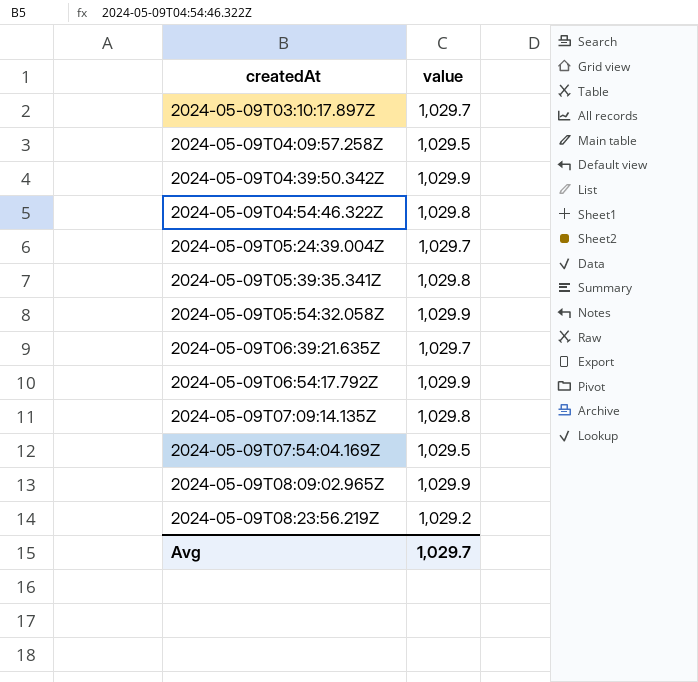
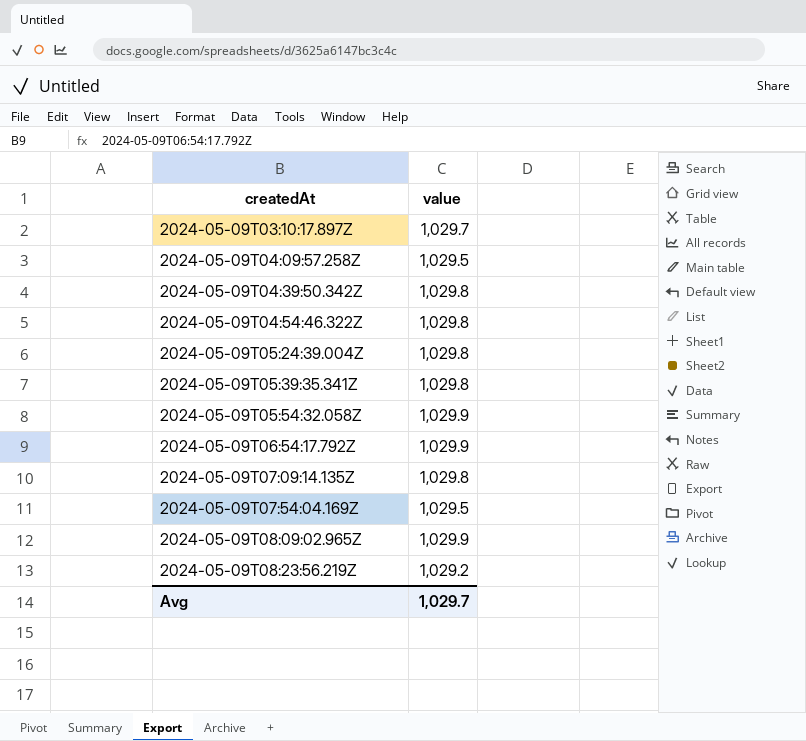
row 2024-05-09T06:39:21.635Z: 1,029.7 -> none
2024-05-09T04:39:50.342Z | value: 1,029.9 -> 1,029.8
2024-05-09T05:24:39.004Z | value: 1,029.7 -> 1,029.8

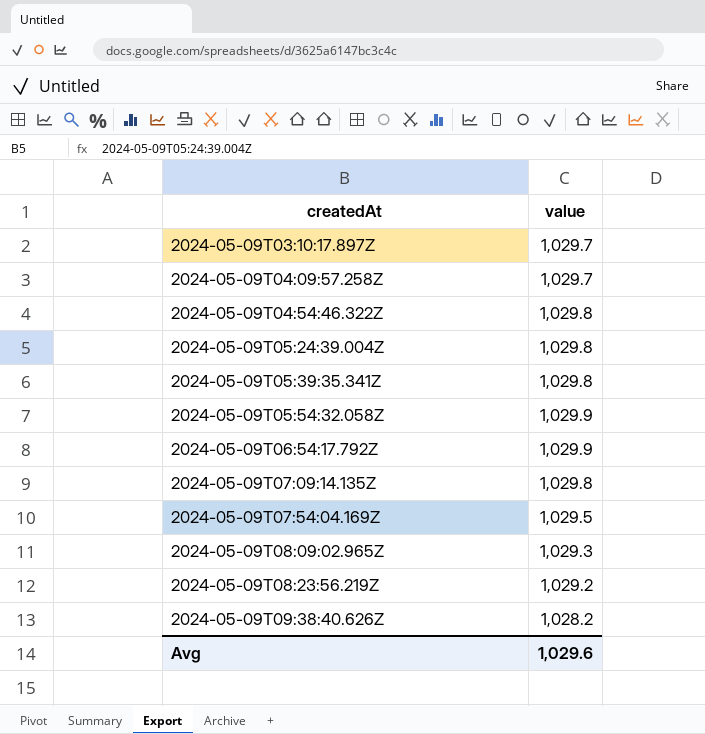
row 2024-05-09T04:39:50.342Z: 1,029.8 -> none
2024-05-09T04:09:57.258Z | value: 1,029.5 -> 1,029.7
2024-05-09T08:09:02.965Z | value: 1,029.9 -> 1,029.3
row 2024-05-09T09:38:40.626Z: none -> 1,028.2
Avg | value: 1,029.7 -> 1,029.6

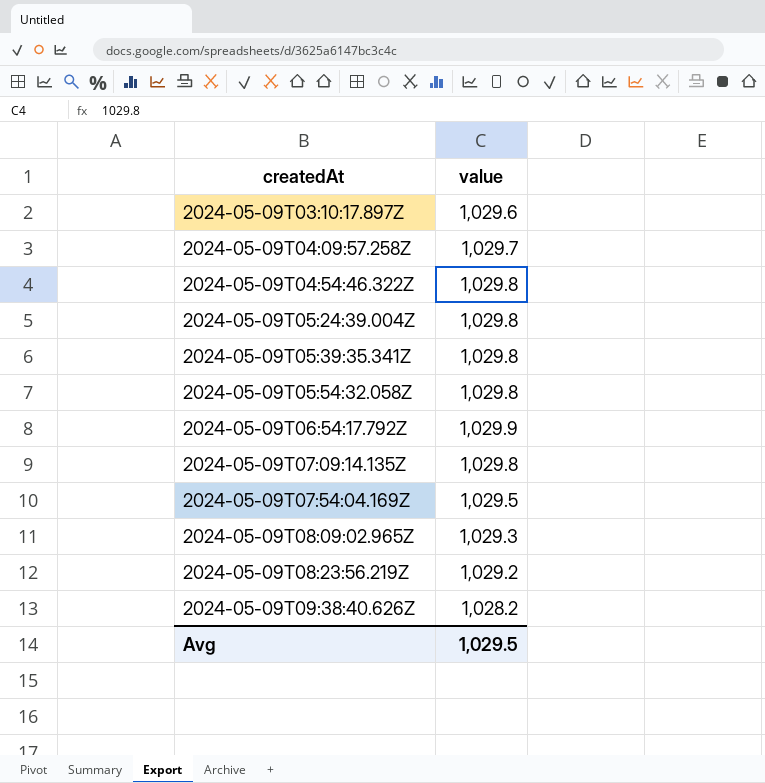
2024-05-09T03:10:17.897Z | value: 1,029.7 -> 1,029.6
2024-05-09T05:54:32.058Z | value: 1,029.9 -> 1,029.8
Avg | value: 1,029.6 -> 1,029.5

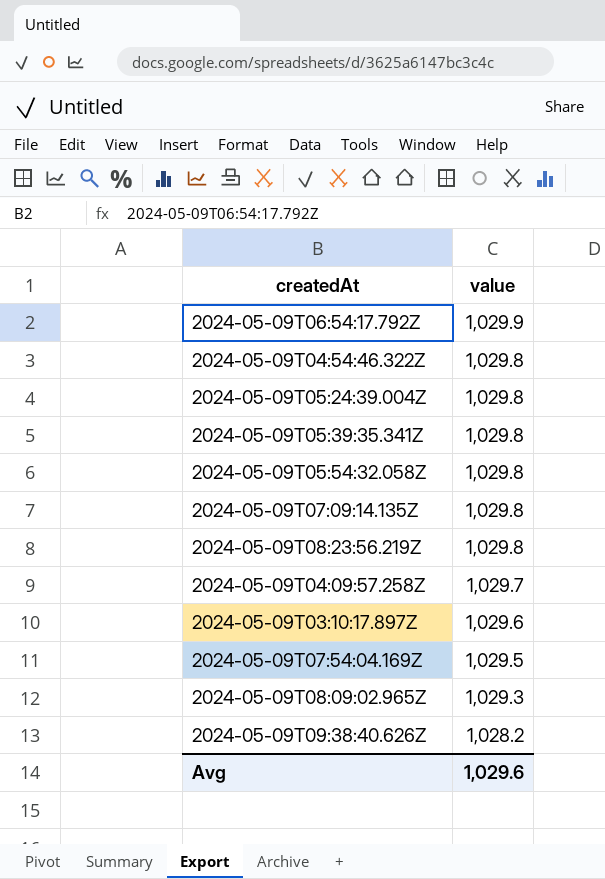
row order: createdAt ascending -> value descending
2024-05-09T08:23:56.219Z | value: 1,029.2 -> 1,029.8
Avg | value: 1,029.5 -> 1,029.6

